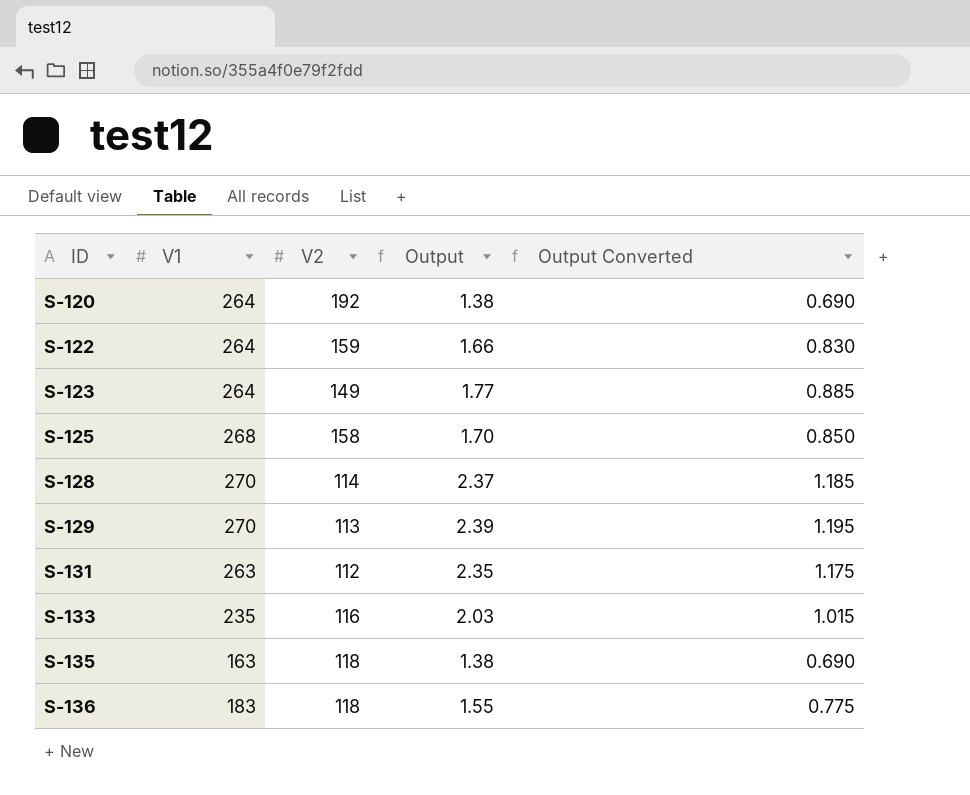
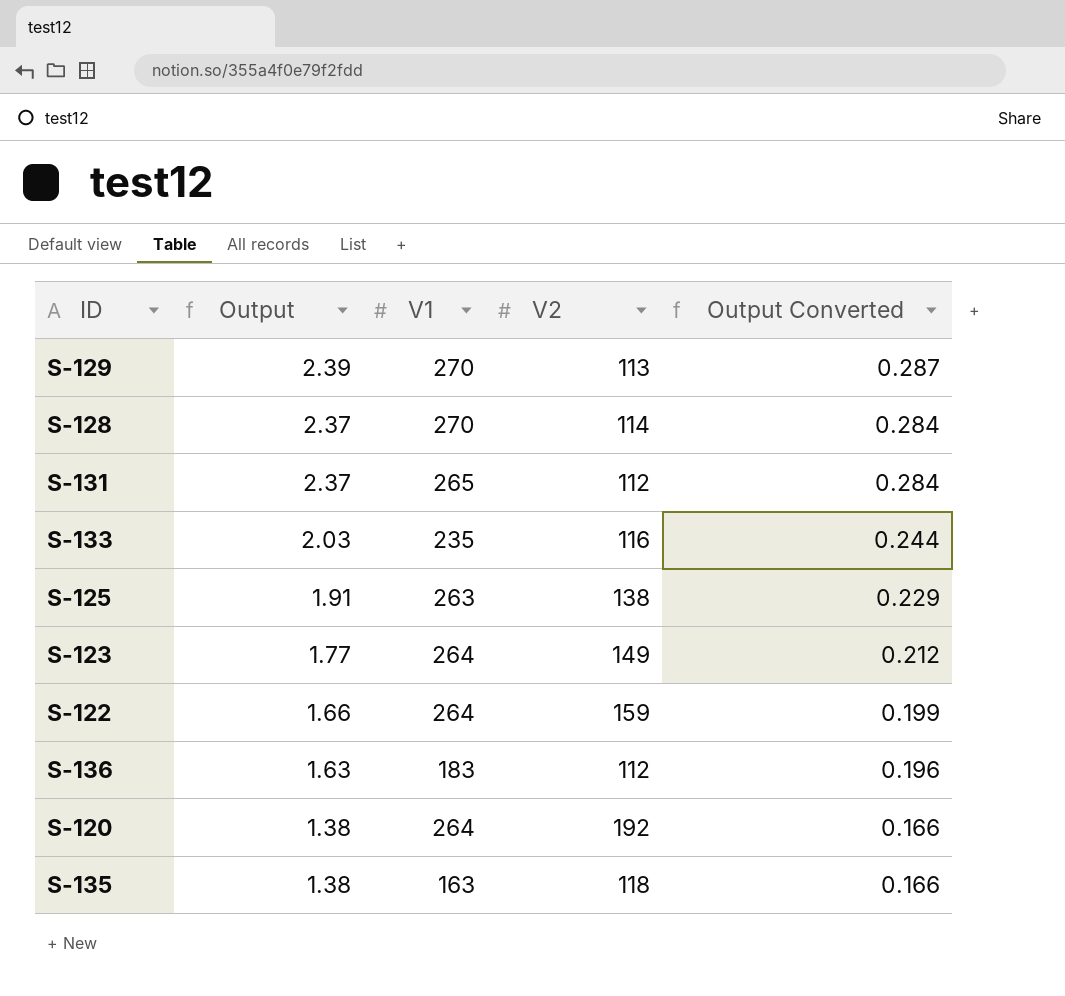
row order: ID ascending -> Output descending
column Output | position: 4 -> 2
column Output Converted | formula: [Output] * 0.5 -> [Output] * 0.12
S-131 | Output: 2.35 -> 2.37
S-131 | V1: 263 -> 265
S-125 | Output: 1.70 -> 1.91
S-125 | V1: 268 -> 263
S-125 | V2: 158 -> 138
S-136 | Output: 1.55 -> 1.63
S-136 | V2: 118 -> 112

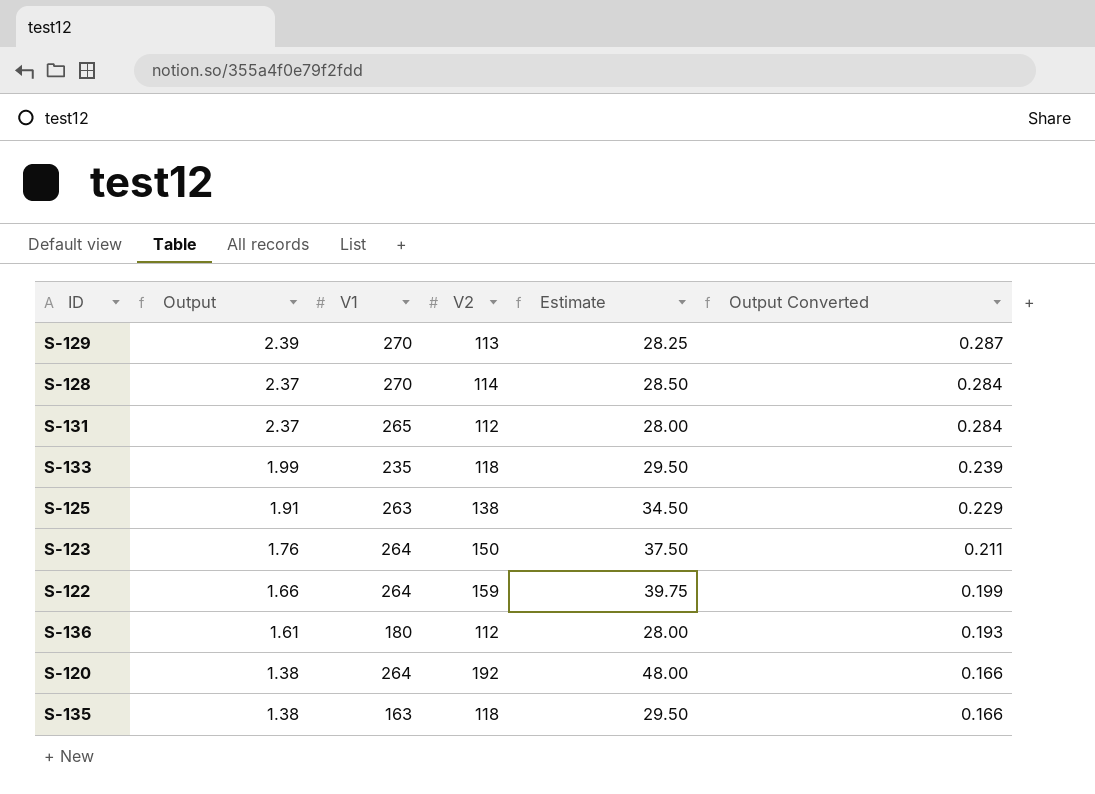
column Estimate | formula: none -> [V2] * 0.25
S-133 | Output: 2.03 -> 1.99
S-133 | V2: 116 -> 118
S-133 | Output Converted: 0.244 -> 0.239
S-123 | Output: 1.77 -> 1.76
S-123 | V2: 149 -> 150
S-123 | Output Converted: 0.212 -> 0.211
S-136 | Output: 1.63 -> 1.61
S-136 | V1: 183 -> 180
S-136 | Output Converted: 0.196 -> 0.193

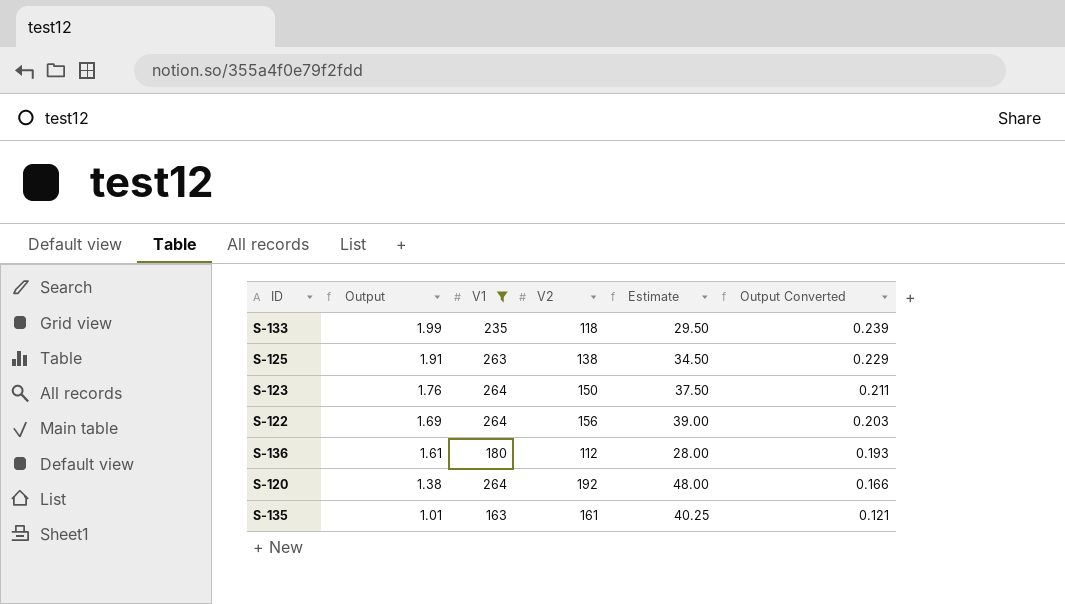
filter: none -> V1 <= 264
S-122 | Output: 1.66 -> 1.69
S-122 | V2: 159 -> 156
S-122 | Estimate: 39.75 -> 39.00
S-122 | Output Converted: 0.199 -> 0.203
S-135 | Output: 1.38 -> 1.01
S-135 | V2: 118 -> 161
S-135 | Estimate: 29.50 -> 40.25
S-135 | Output Converted: 0.166 -> 0.121

